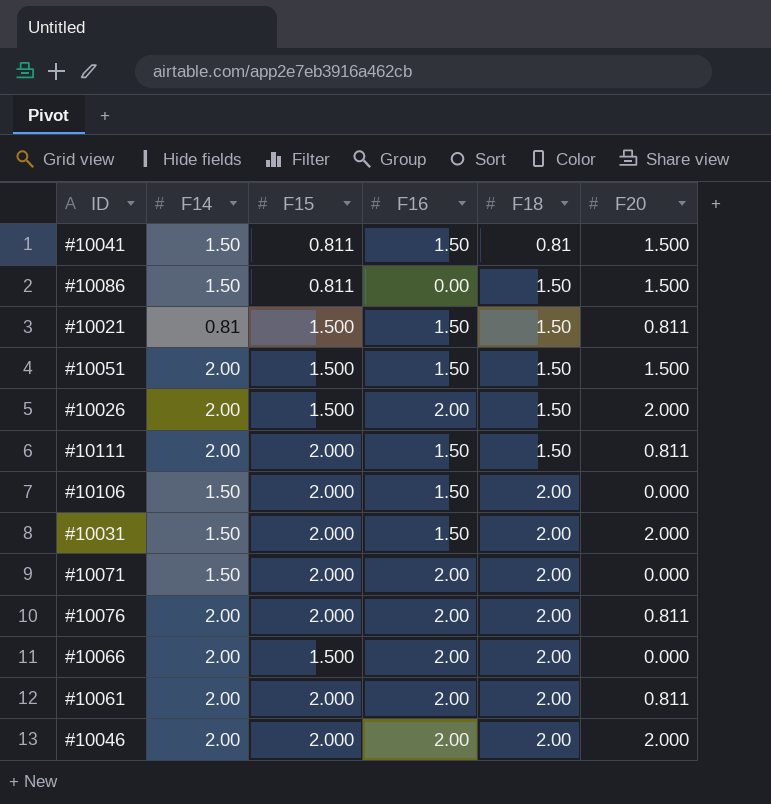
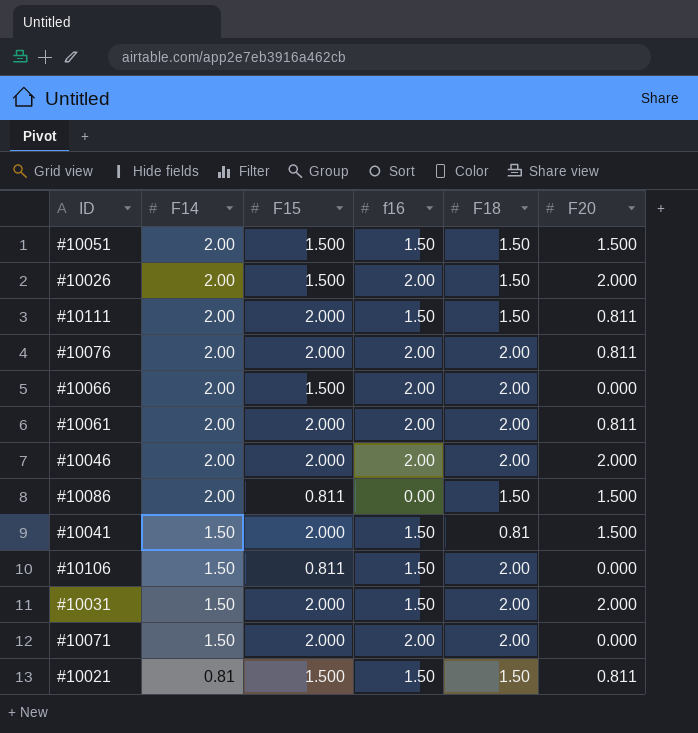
row order: F18 ascending -> F14 descending
column name: F16 -> f16
#10086 | F14: 1.50 -> 2.00
#10041 | F15: 0.811 -> 2.000
#10106 | F15: 2.000 -> 0.811

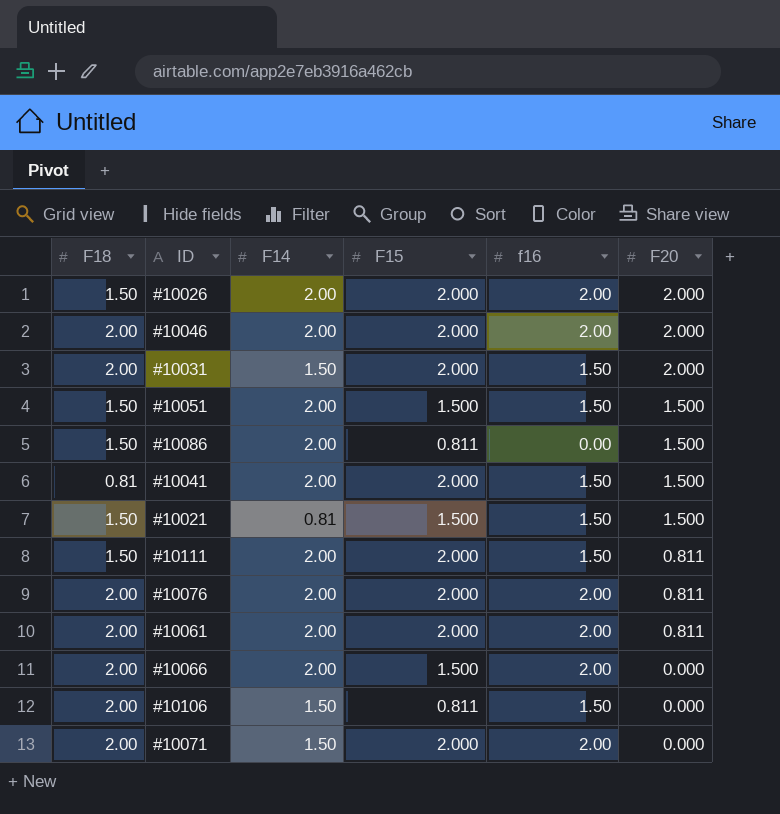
row order: F14 descending -> F20 descending
column F18 | position: 5 -> 1
#10026 | F15: 1.500 -> 2.000
#10041 | F14: 1.50 -> 2.00
#10021 | F20: 0.811 -> 1.500

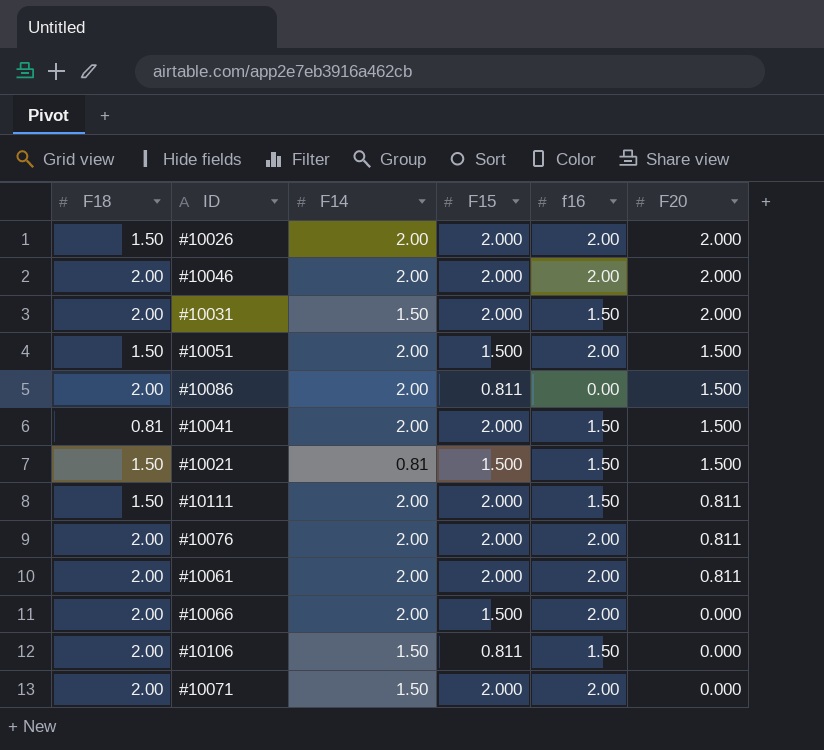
#10051 | f16: 1.50 -> 2.00
#10086 | F18: 1.50 -> 2.00

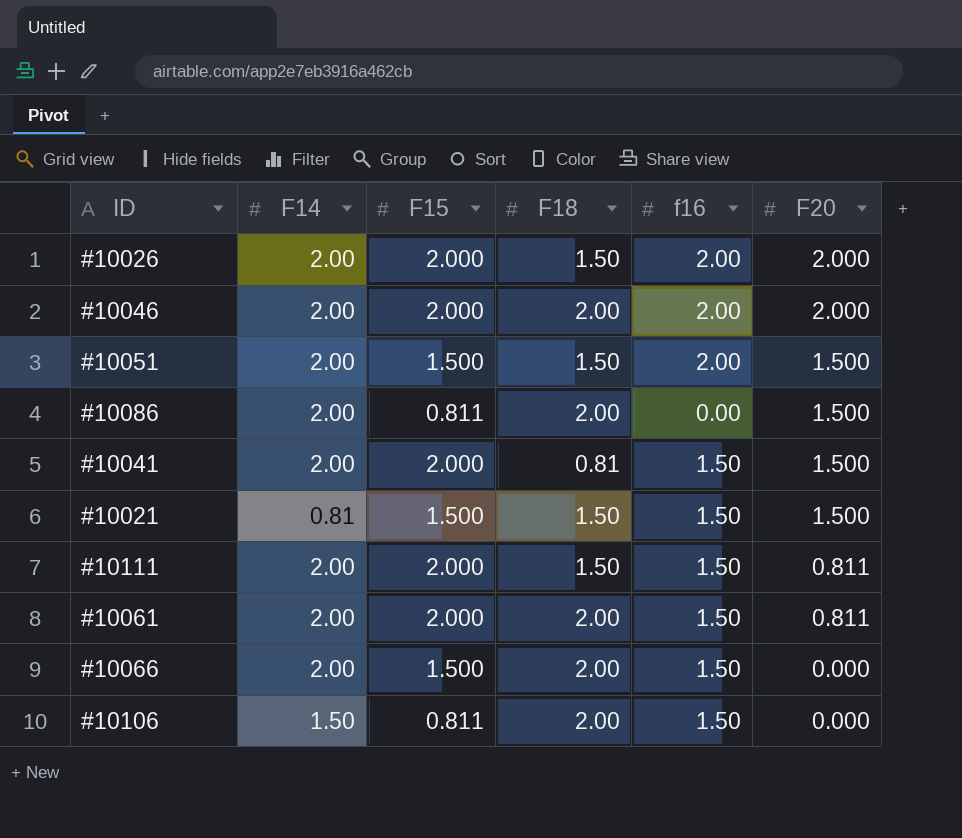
column F18 | position: 1 -> 4
row #10031: 2.00 | 1.50 | 2.000 | 1.50 | 2.000 -> none
row #10076: 2.00 | 2.00 | 2.000 | 2.00 | 0.811 -> none
row #10071: 2.00 | 1.50 | 2.000 | 2.00 | 0.000 -> none
#10061 | f16: 2.00 -> 1.50
#10066 | f16: 2.00 -> 1.50

